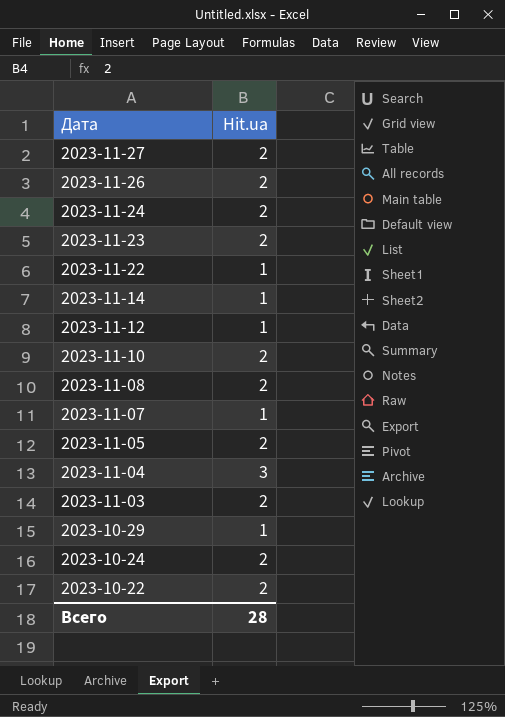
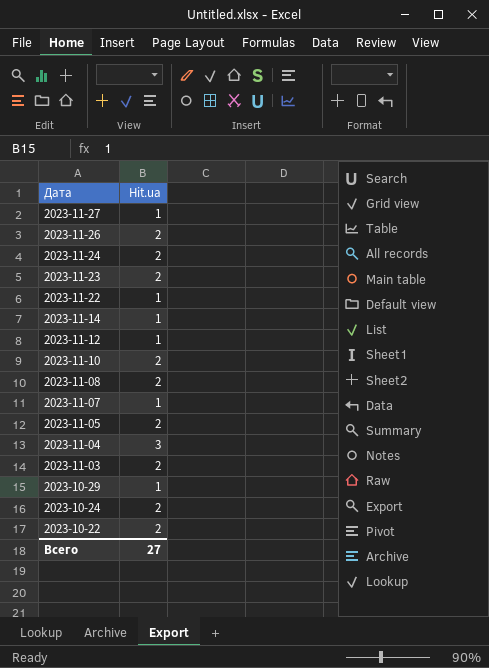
2023-11-27 | Hit.ua: 2 -> 1
Всего | Hit.ua: 28 -> 27

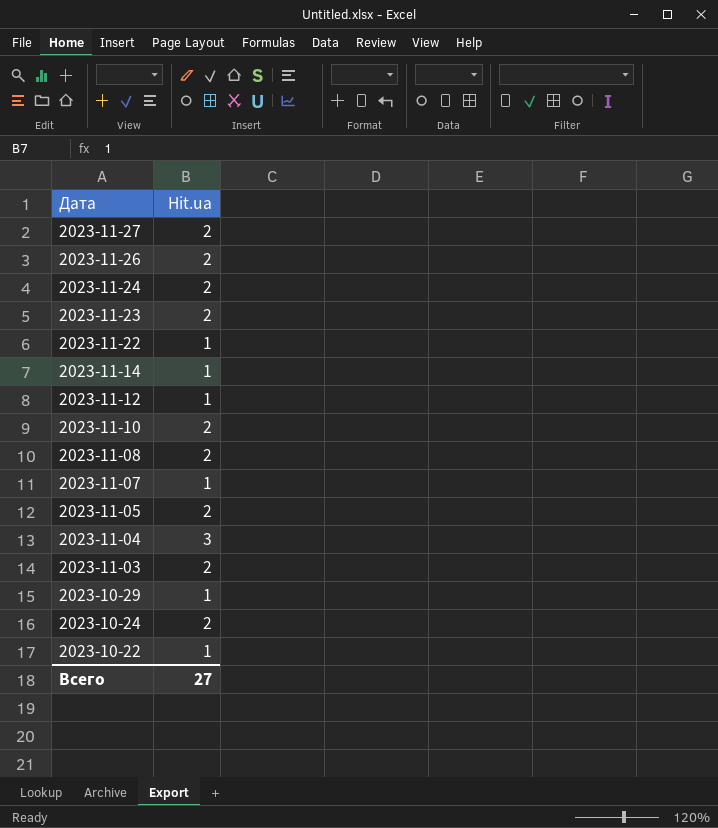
2023-11-27 | Hit.ua: 1 -> 2
2023-10-22 | Hit.ua: 2 -> 1

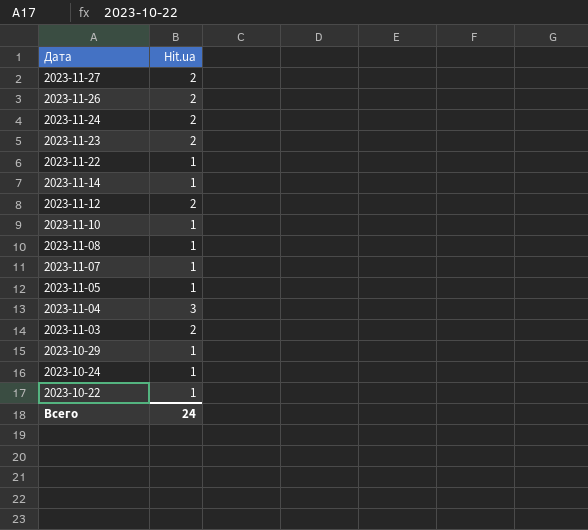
2023-11-12 | Hit.ua: 1 -> 2
2023-11-10 | Hit.ua: 2 -> 1
2023-11-08 | Hit.ua: 2 -> 1
2023-11-05 | Hit.ua: 2 -> 1
2023-10-24 | Hit.ua: 2 -> 1
Всего | Hit.ua: 27 -> 24

